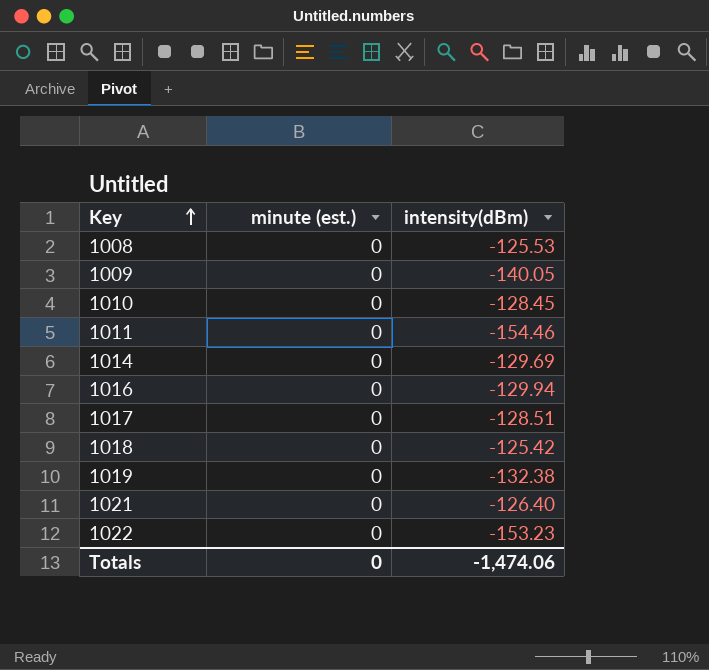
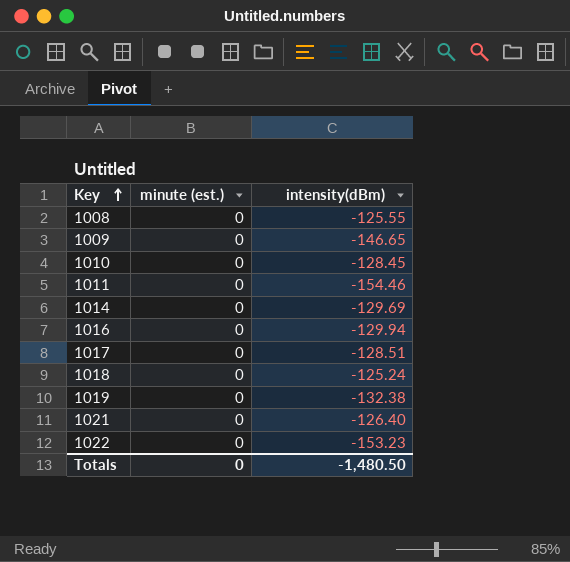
1008 | intensity(dBm): -125.53 -> -125.55
1009 | intensity(dBm): -140.05 -> -146.65
1018 | intensity(dBm): -125.42 -> -125.24
Totals | intensity(dBm): -1,474.06 -> -1,480.50

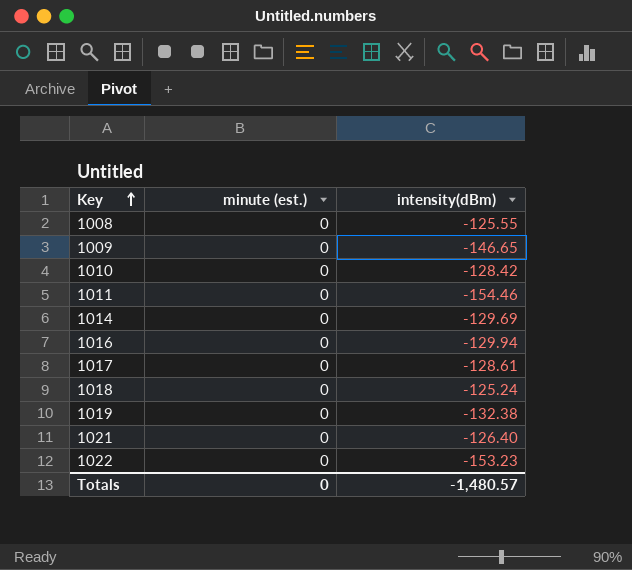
1010 | intensity(dBm): -128.45 -> -128.42
1017 | intensity(dBm): -128.51 -> -128.61
Totals | intensity(dBm): -1,480.50 -> -1,480.57

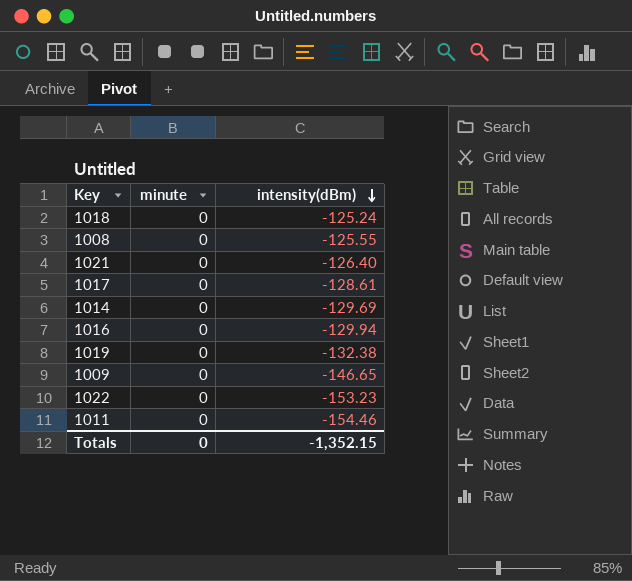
row order: Key ascending -> intensity(dBm) descending
column name: minute (est.) -> minute
row 1010: 0 | -128.42 -> none
Totals | intensity(dBm): -1,480.57 -> -1,352.15

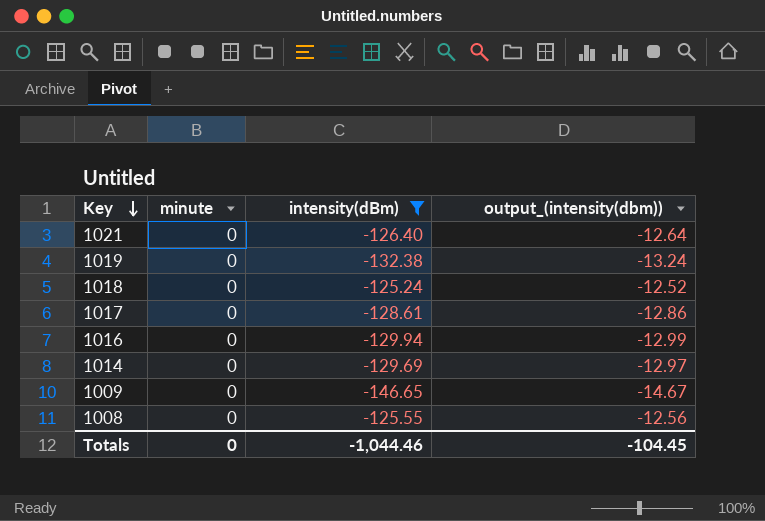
filter: none -> intensity(dBm) >= -146.65
row order: intensity(dBm) descending -> Key descending
column output_(intensity(dbm)) | formula: none -> [intensity(dBm)] * 0.1
Totals | intensity(dBm): -1,352.15 -> -1,044.46

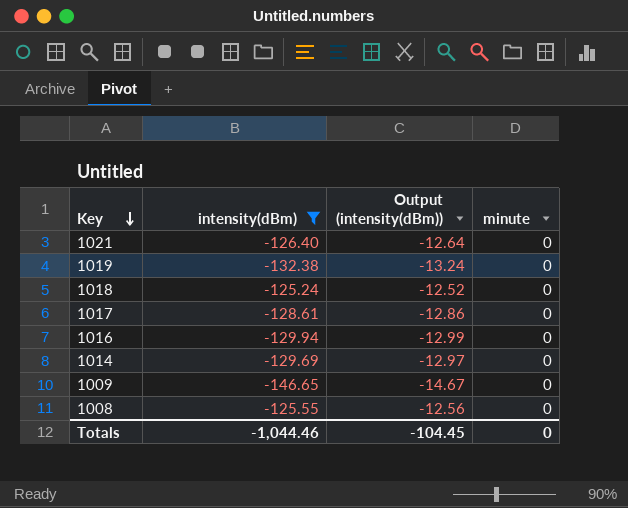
column name: output_(intensity(dbm)) -> Output (intensity(dBm))
column minute | position: 2 -> 4

